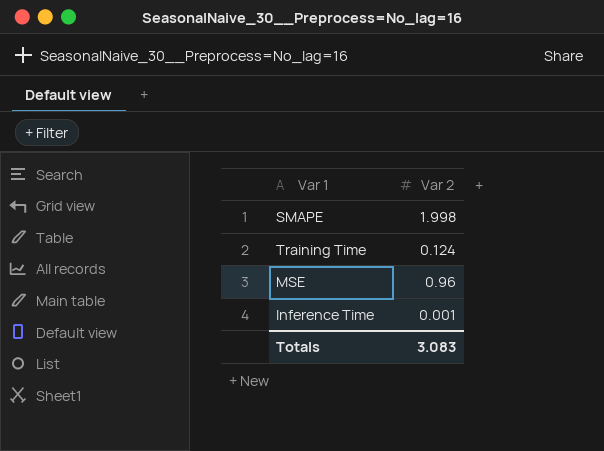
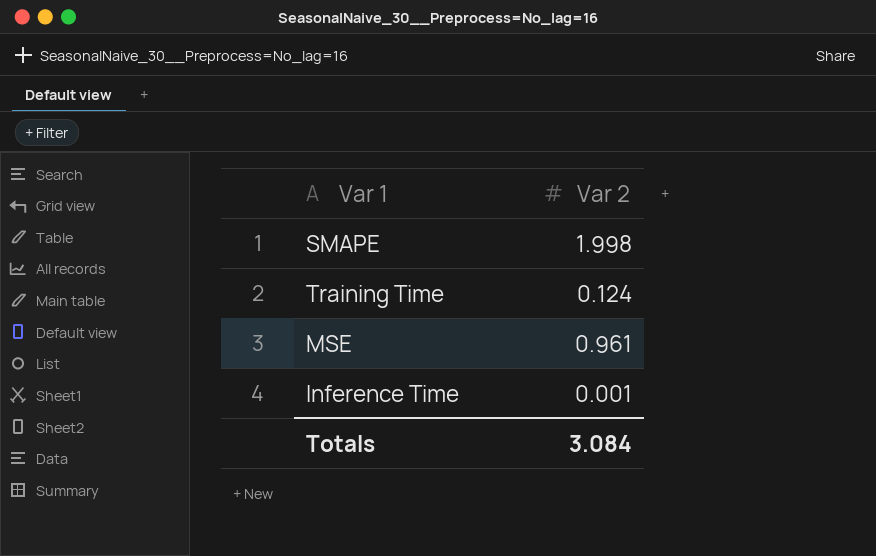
MSE | Var 2: 0.96 -> 0.961
Totals | Var 2: 3.083 -> 3.084

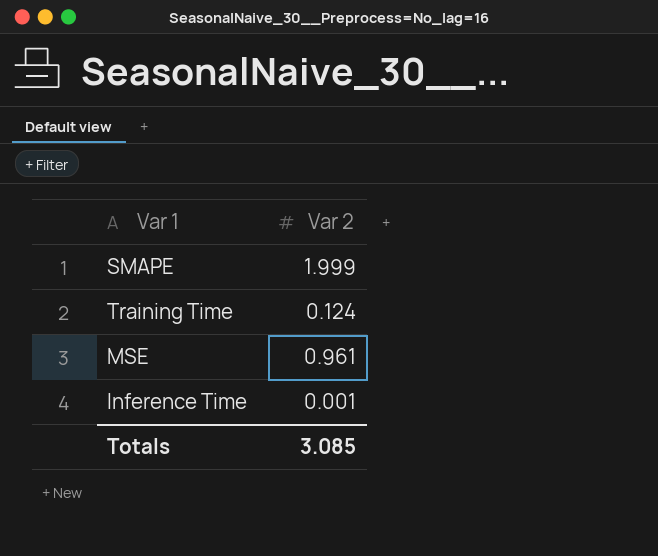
SMAPE | Var 2: 1.998 -> 1.999
Totals | Var 2: 3.084 -> 3.085

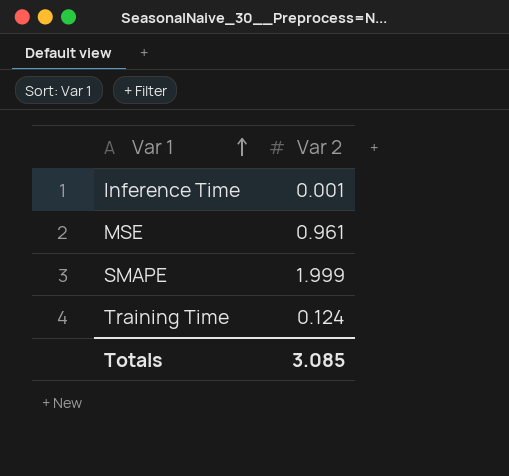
row order: none -> Var 1 ascending

